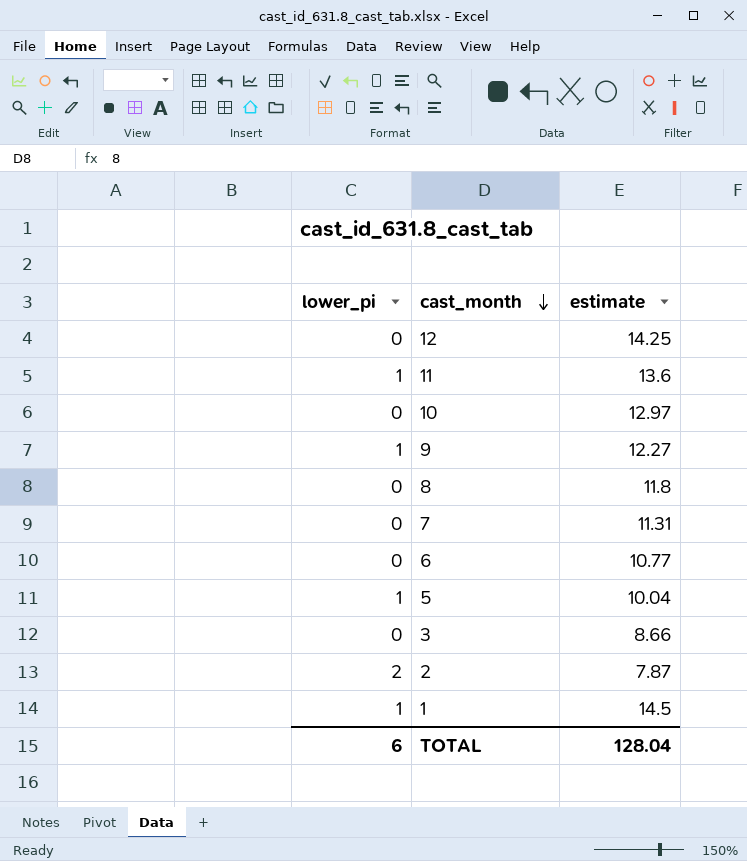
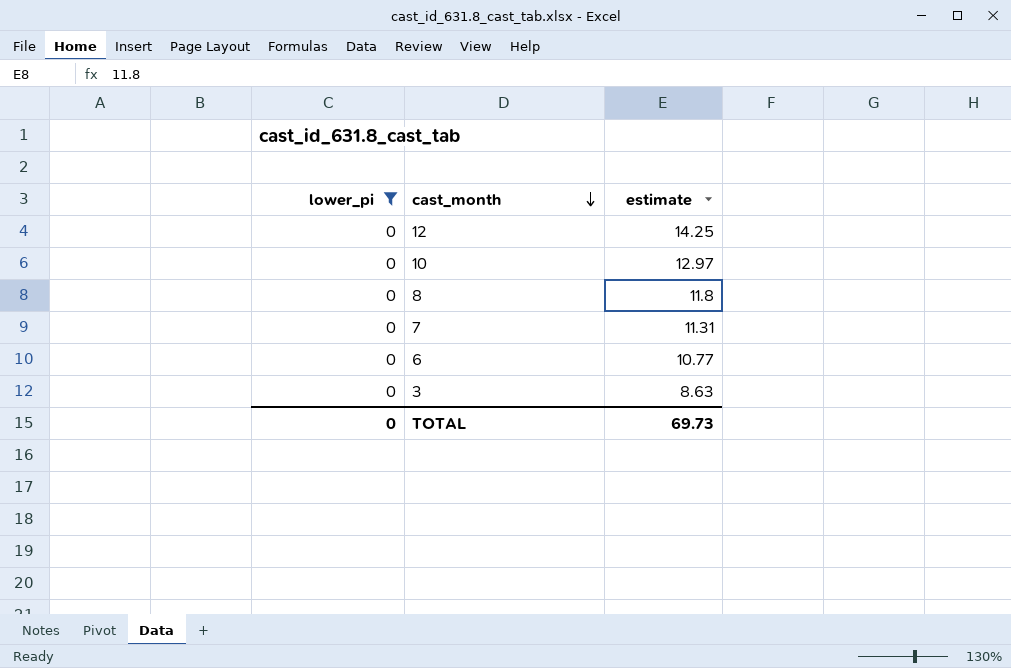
filter: none -> lower_pi = 0
3 | estimate: 8.66 -> 8.63
TOTAL | lower_pi: 6 -> 0
TOTAL | estimate: 128.04 -> 69.73

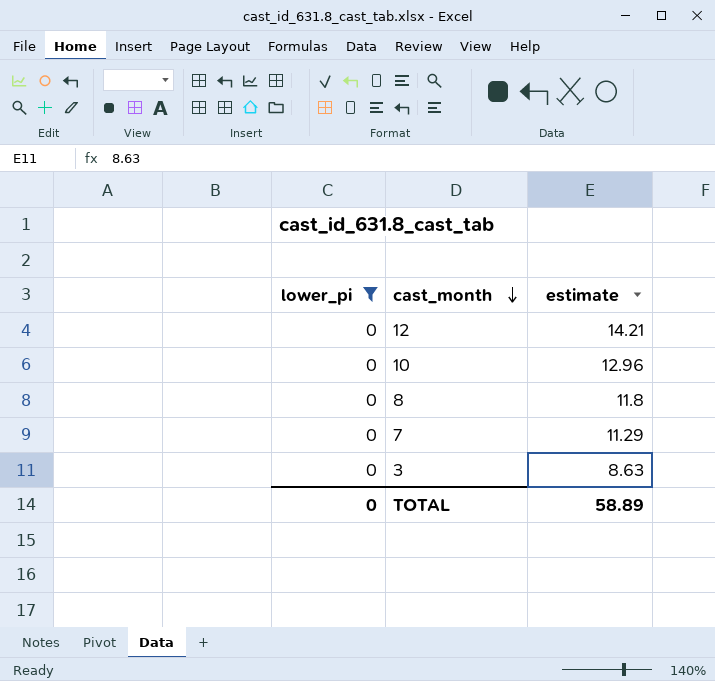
row 6: 0 | 10.77 -> none
12 | estimate: 14.25 -> 14.21
10 | estimate: 12.97 -> 12.96
7 | estimate: 11.31 -> 11.29
TOTAL | estimate: 69.73 -> 58.89

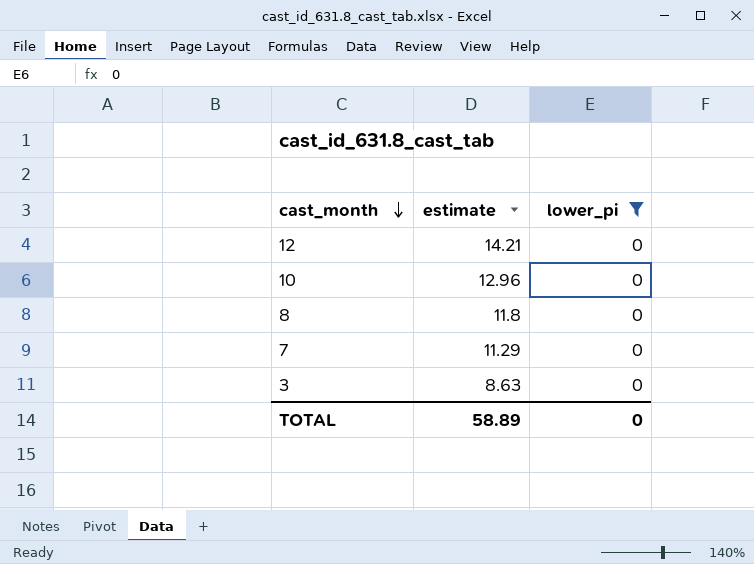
column lower_pi | position: 1 -> 3

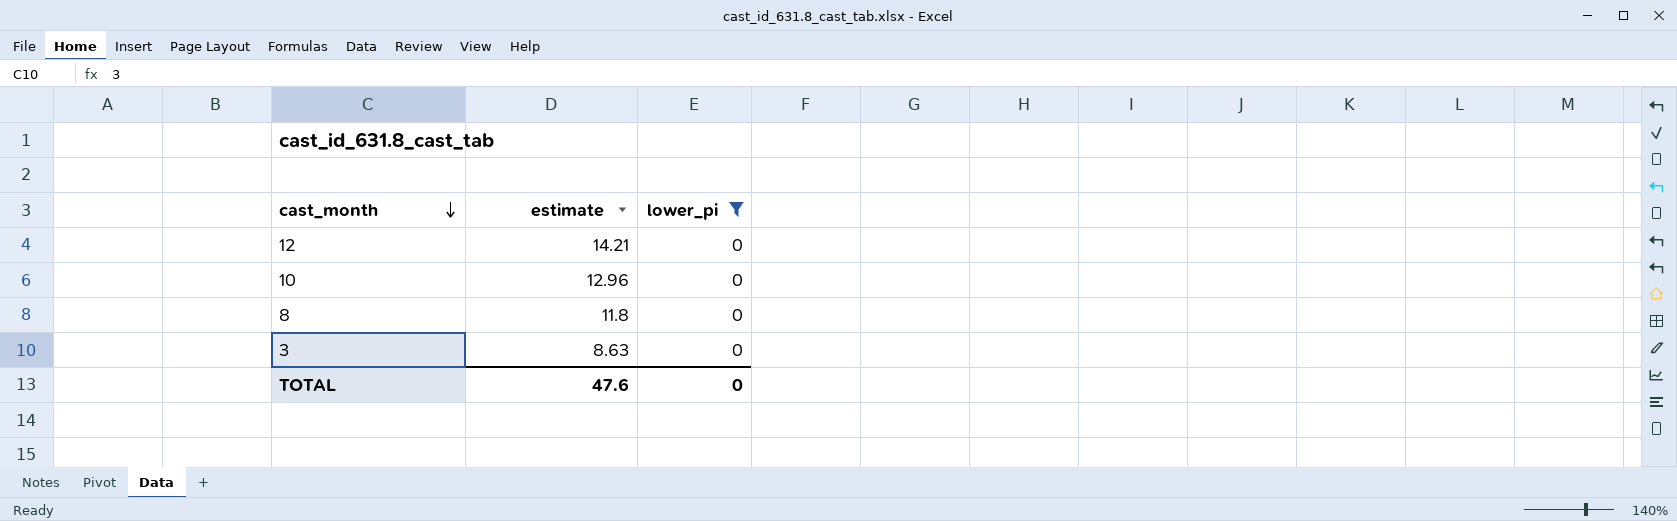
row 7: 11.29 | 0 -> none
TOTAL | estimate: 58.89 -> 47.6

